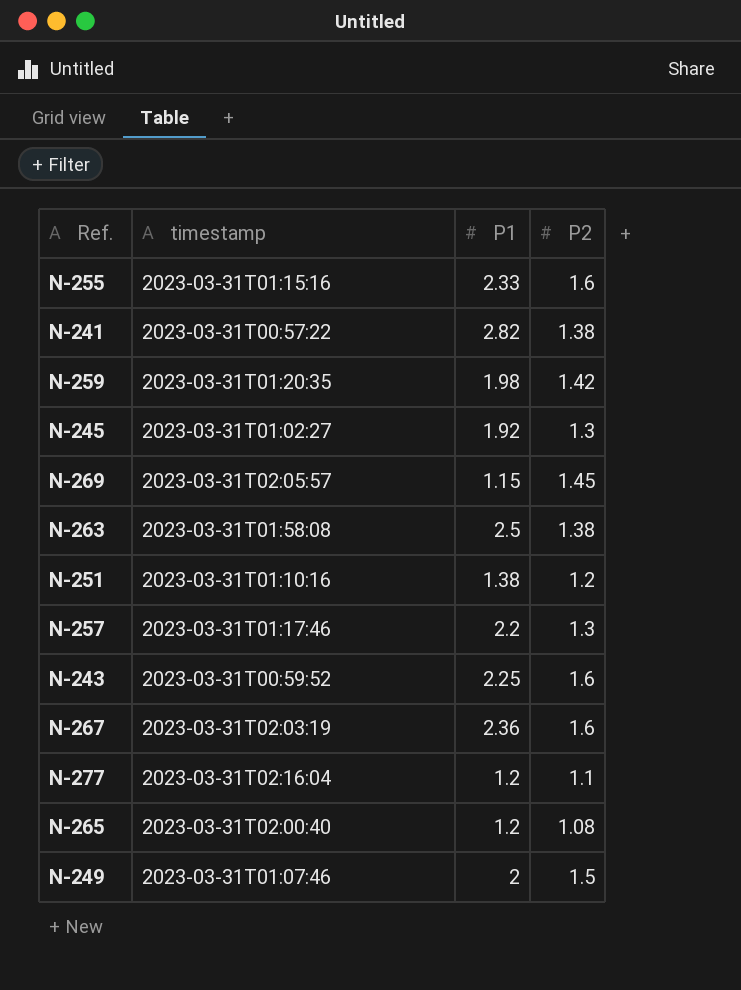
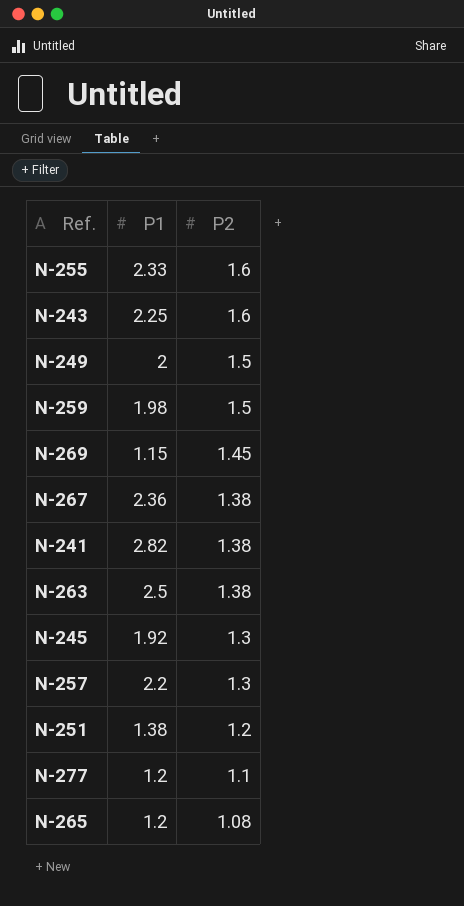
row order: none -> P2 descending
column timestamp | position: 2 -> none
N-259 | P2: 1.42 -> 1.5
N-267 | P2: 1.6 -> 1.38

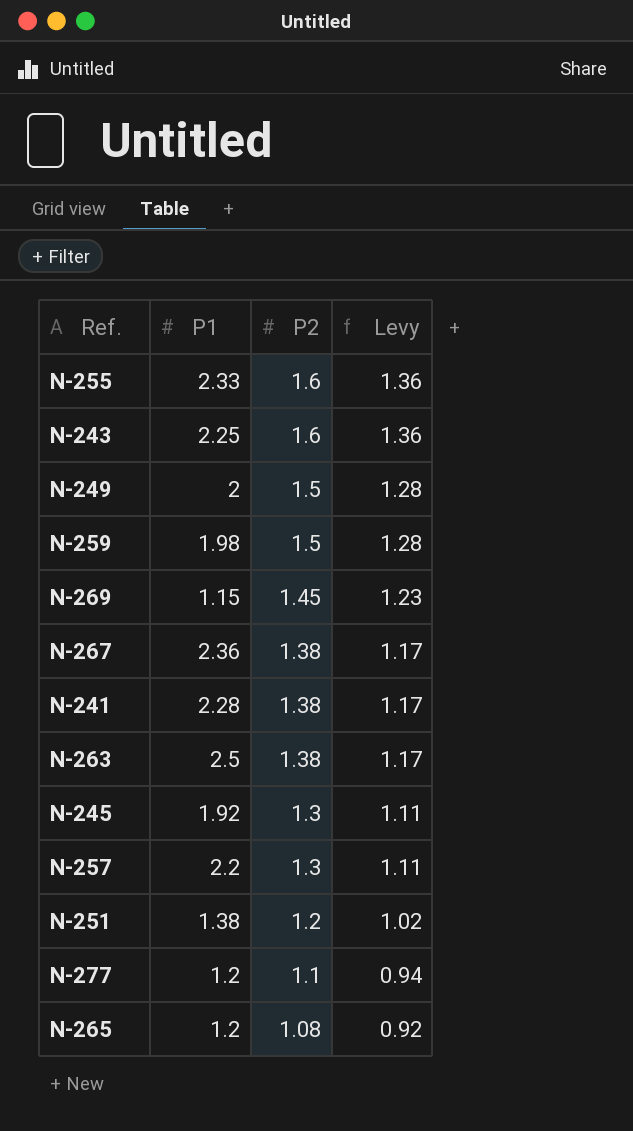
column Levy | formula: none -> [P2] * 0.85
N-241 | P1: 2.82 -> 2.28

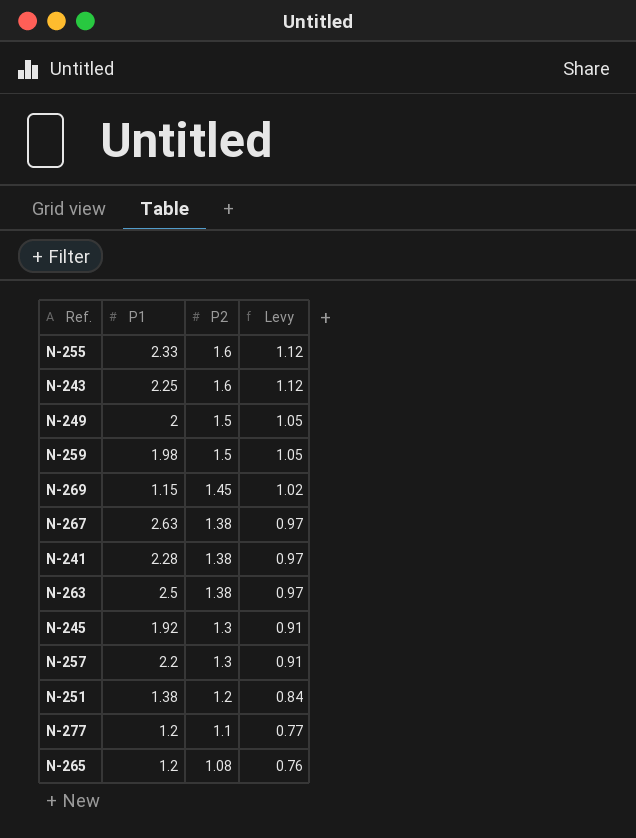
column Levy | formula: [P2] * 0.85 -> [P2] * 0.7
N-267 | P1: 2.36 -> 2.63

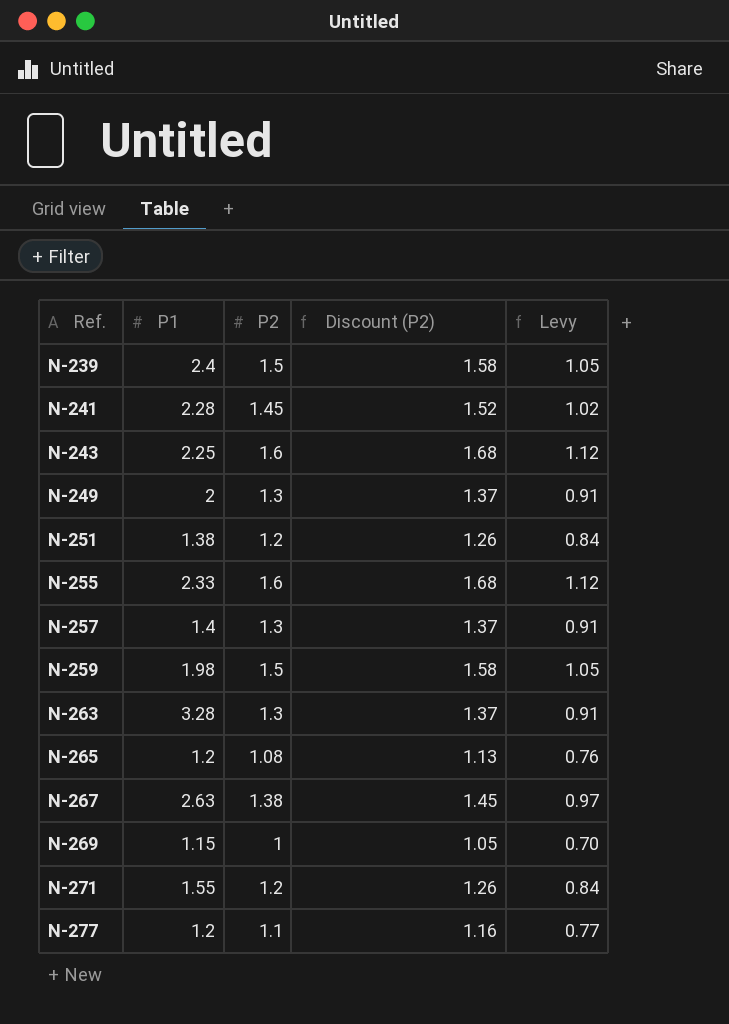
row order: P2 descending -> Ref. ascending
column Discount (P2) | formula: none -> [P2] * 1.05
row N-245: 1.92 | 1.3 | 0.91 -> none
row N-239: none -> 2.4 | 1.5 | 1.58 | 1.05
N-241 | P2: 1.38 -> 1.45
N-241 | Levy: 0.97 -> 1.02
N-249 | P2: 1.5 -> 1.3
N-249 | Levy: 1.05 -> 0.91
N-257 | P1: 2.2 -> 1.4
N-263 | P1: 2.5 -> 3.28
N-263 | P2: 1.38 -> 1.3
N-263 | Levy: 0.97 -> 0.91
N-269 | P2: 1.45 -> 1
N-269 | Levy: 1.02 -> 0.70
row N-271: none -> 1.55 | 1.2 | 1.26 | 0.84

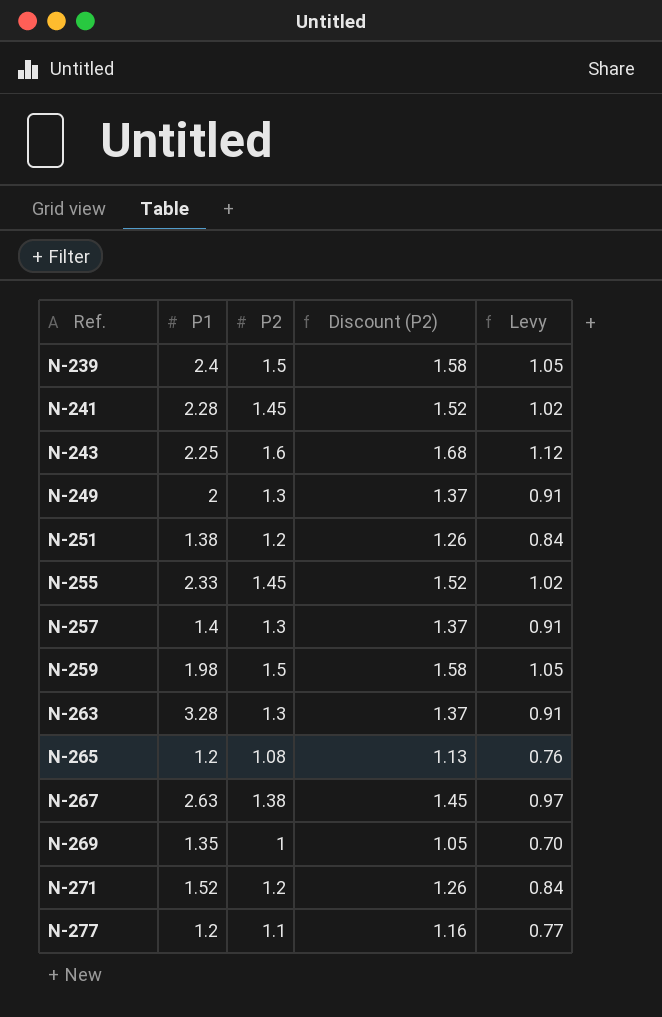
N-255 | P2: 1.6 -> 1.45
N-255 | Discount (P2): 1.68 -> 1.52
N-255 | Levy: 1.12 -> 1.02
N-269 | P1: 1.15 -> 1.35
N-271 | P1: 1.55 -> 1.52

